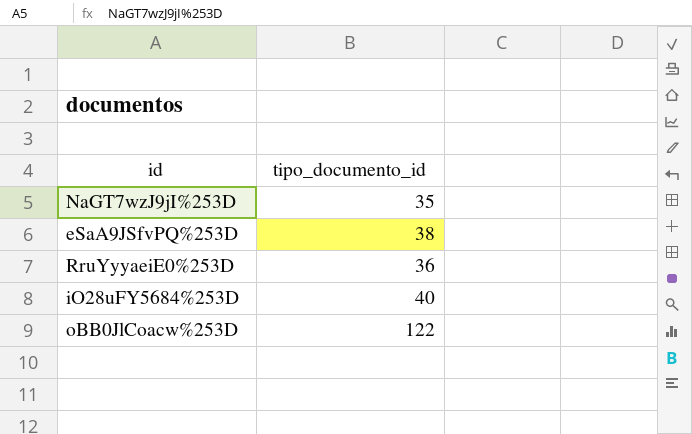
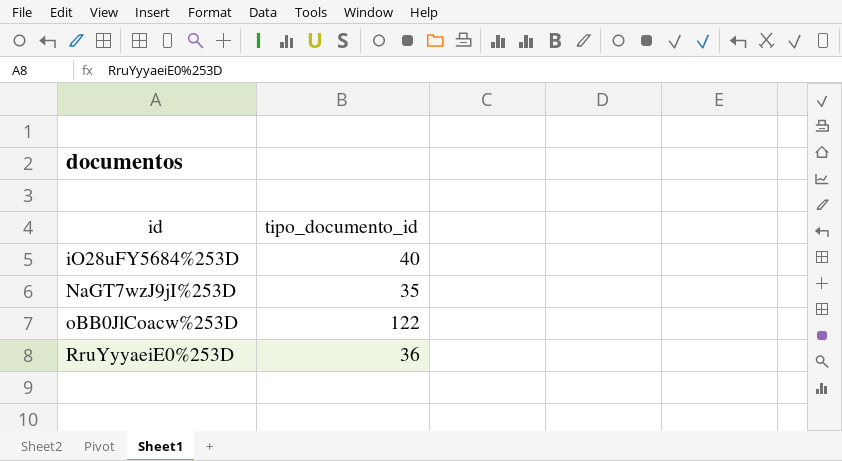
row order: none -> id ascending
row eSaA9JSfvPQ%253D: 38 -> none

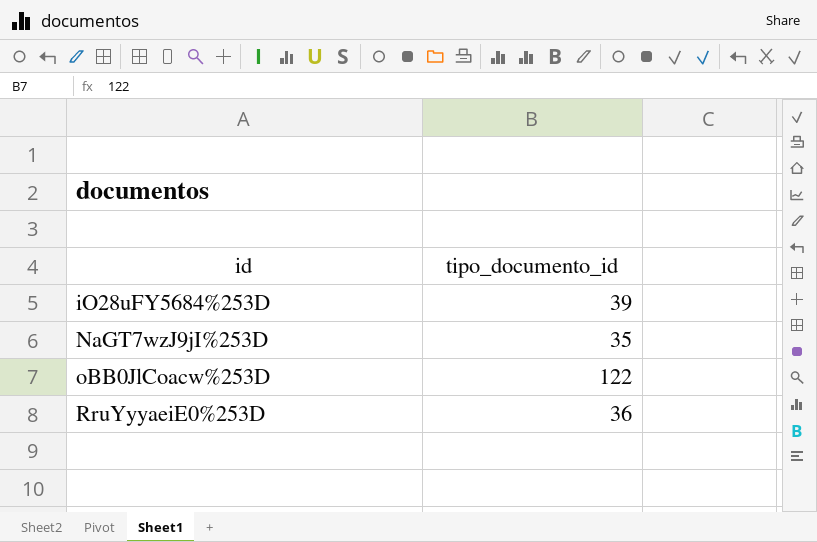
iO28uFY5684%253D | tipo_documento_id: 40 -> 39

